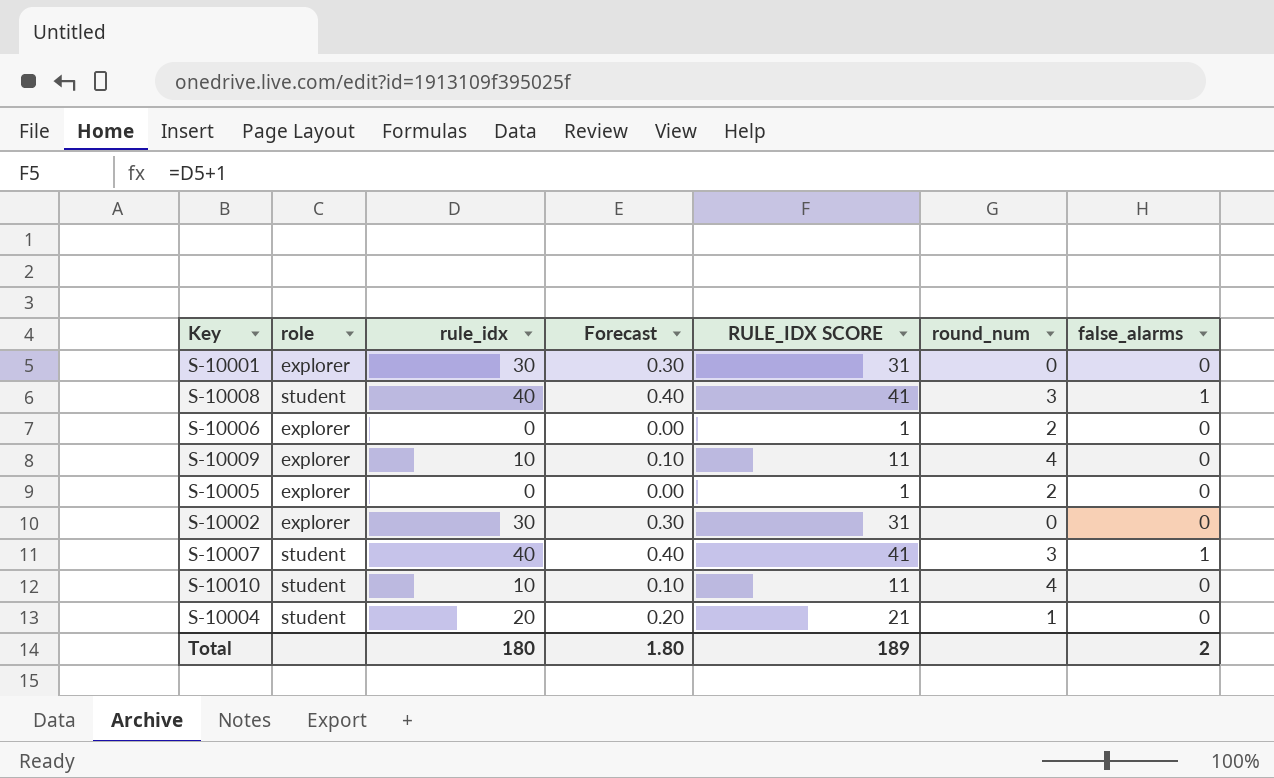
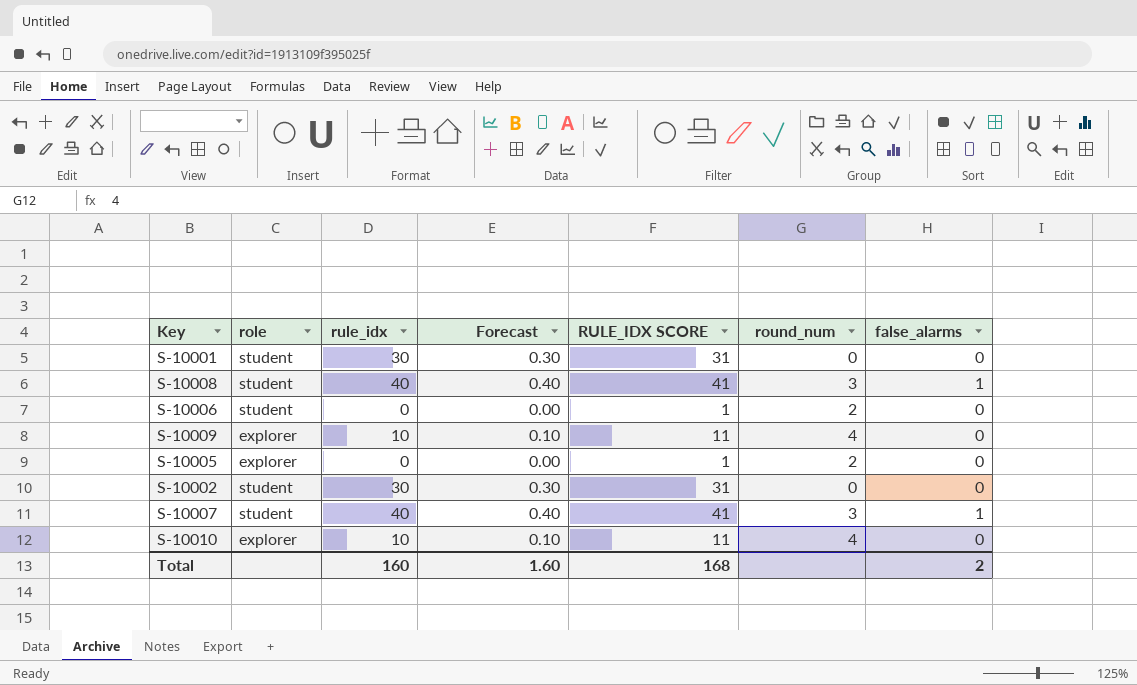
row S-10004: student | 20 | 0.20 | 21 | 1 | 0 -> none
S-10001 | role: explorer -> student
S-10006 | role: explorer -> student
S-10002 | role: explorer -> student
S-10010 | role: student -> explorer
Total | rule_idx: 180 -> 160
Total | Forecast: 1.80 -> 1.60
Total | RULE_IDX SCORE: 189 -> 168

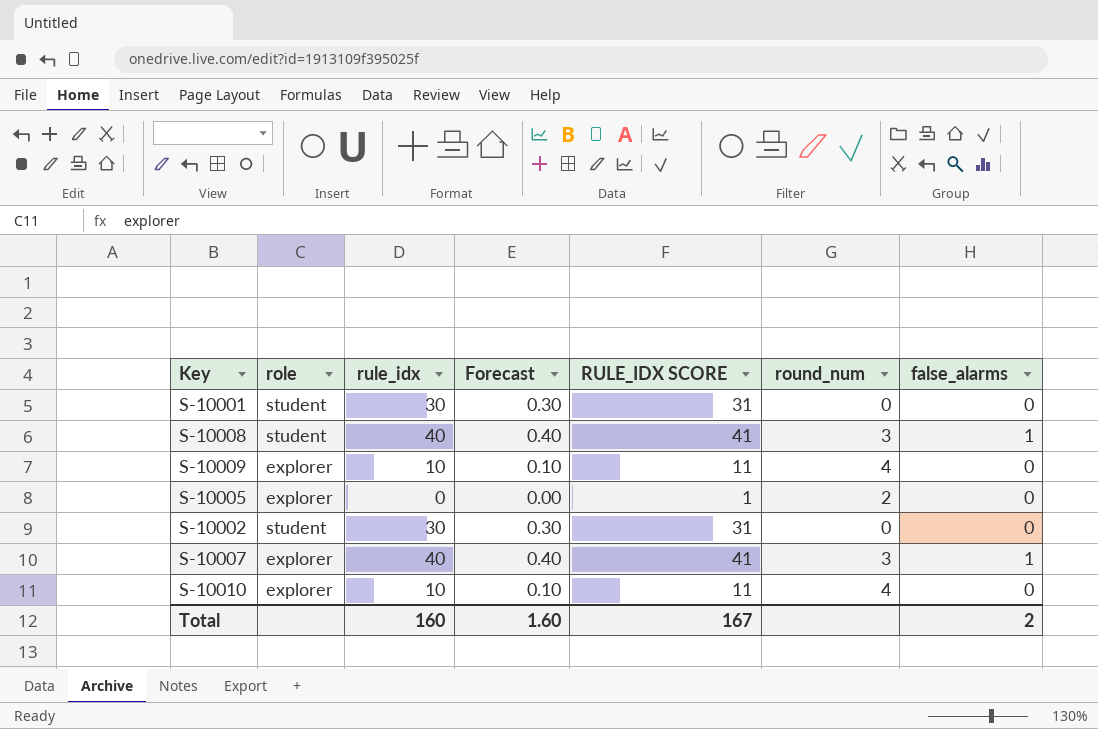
row S-10006: student | 0 | 0.00 | 1 | 2 | 0 -> none
S-10007 | role: student -> explorer
Total | RULE_IDX SCORE: 168 -> 167

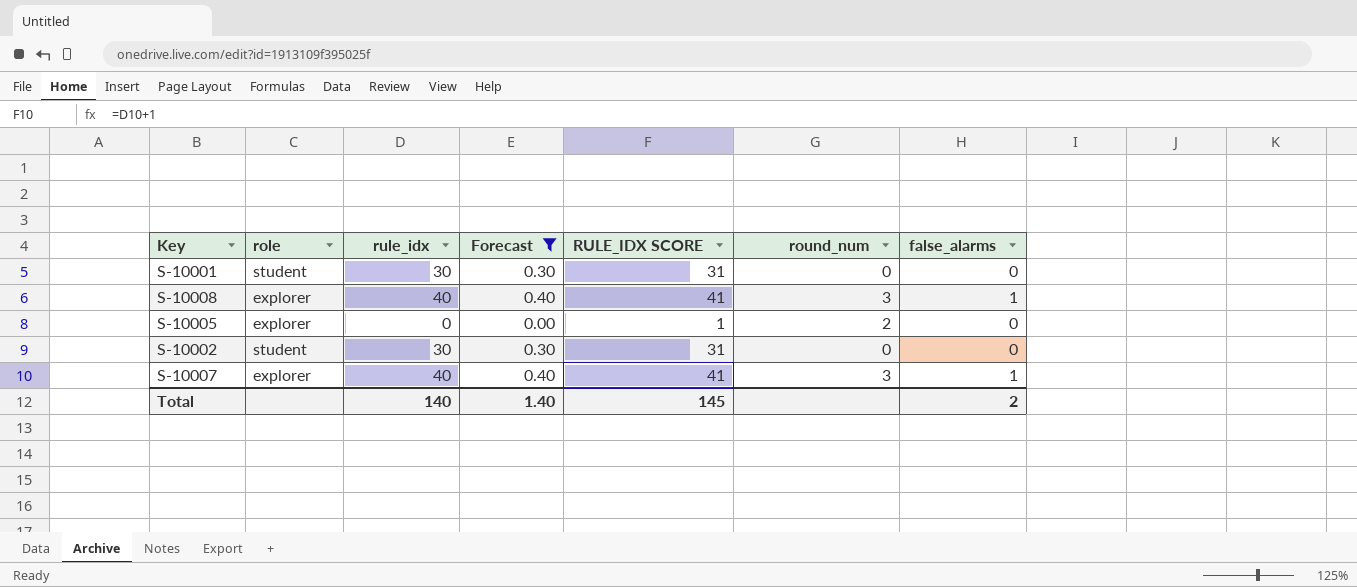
filter: none -> Forecast != 0.10
S-10008 | role: student -> explorer
Total | rule_idx: 160 -> 140
Total | Forecast: 1.60 -> 1.40
Total | RULE_IDX SCORE: 167 -> 145

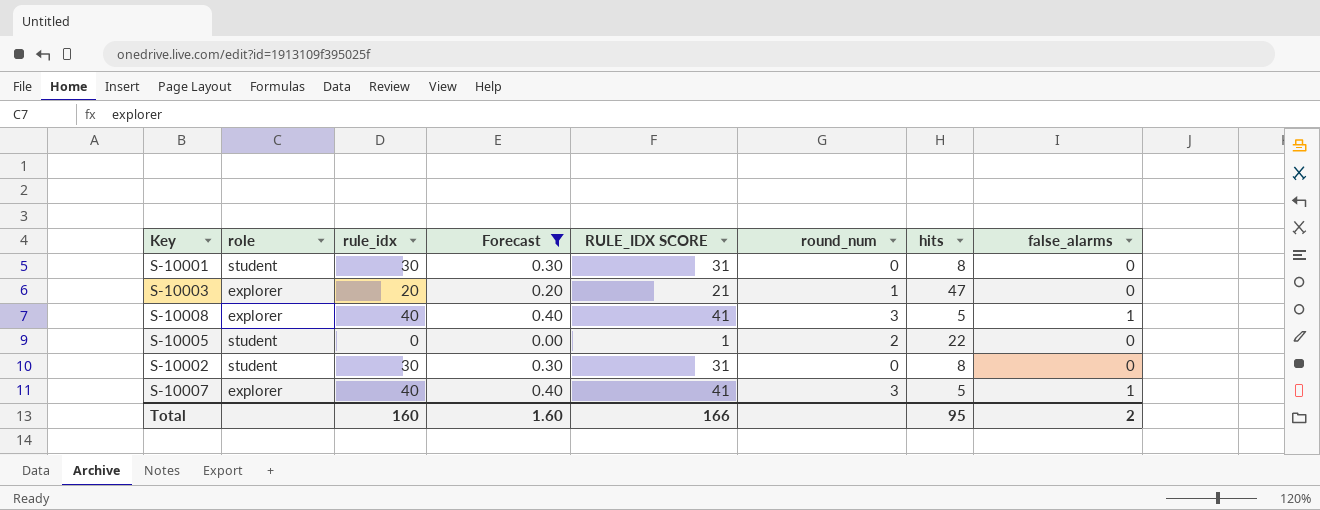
column hits | position: none -> 7
row S-10003: none -> explorer | 20 | 0.20 | 21 | 1 | 47 | 0
S-10005 | role: explorer -> student
Total | rule_idx: 140 -> 160
Total | Forecast: 1.40 -> 1.60
Total | RULE_IDX SCORE: 145 -> 166

